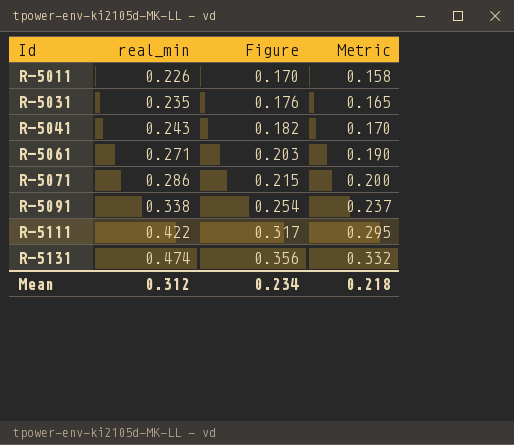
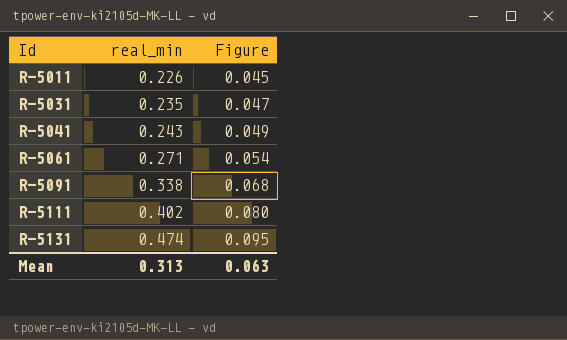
column Metric | formula: [real_min] * 0.7 -> none
column Figure | formula: [real_min] * 0.75 -> [real_min] * 0.2
row R-5071: 0.286 | 0.215 | 0.200 -> none
R-5111 | real_min: 0.422 -> 0.402
Mean | real_min: 0.312 -> 0.313
Mean | Figure: 0.234 -> 0.063

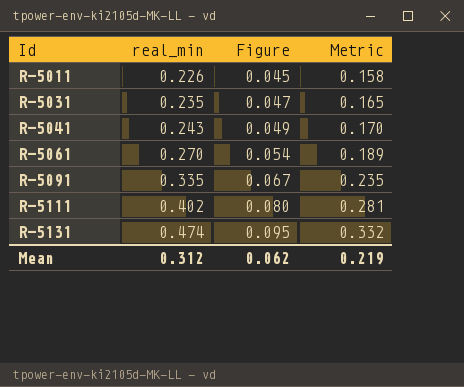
column Metric | formula: none -> [real_min] * 0.7
R-5061 | real_min: 0.271 -> 0.270
R-5091 | real_min: 0.338 -> 0.335
R-5091 | Figure: 0.068 -> 0.067
Mean | real_min: 0.313 -> 0.312
Mean | Figure: 0.063 -> 0.062

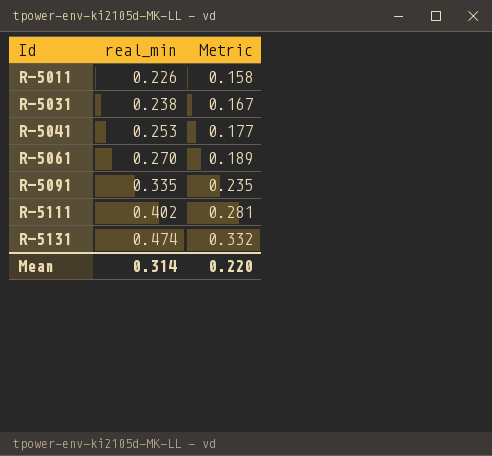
column Figure | formula: [real_min] * 0.2 -> none
R-5031 | real_min: 0.235 -> 0.238
R-5031 | Metric: 0.165 -> 0.167
R-5041 | real_min: 0.243 -> 0.253
R-5041 | Metric: 0.170 -> 0.177
Mean | real_min: 0.312 -> 0.314
Mean | Metric: 0.219 -> 0.220

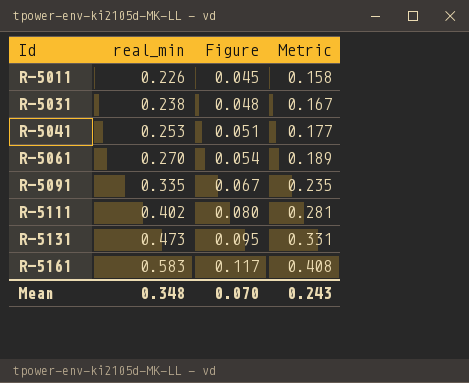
column Figure | formula: none -> [real_min] * 0.2
R-5131 | real_min: 0.474 -> 0.473
R-5131 | Metric: 0.332 -> 0.331
row R-5161: none -> 0.583 | 0.117 | 0.408
Mean | real_min: 0.314 -> 0.348
Mean | Metric: 0.220 -> 0.243

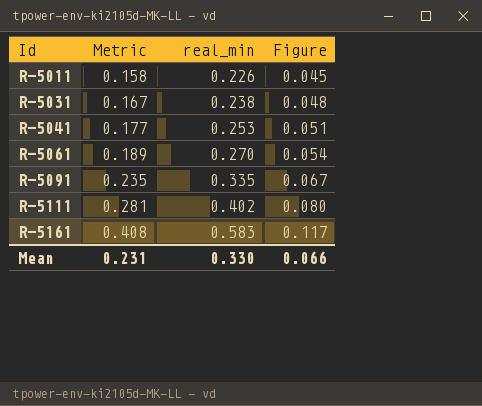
column Metric | position: 4 -> 2
row R-5131: 0.473 | 0.095 | 0.331 -> none
Mean | Metric: 0.243 -> 0.231
Mean | real_min: 0.348 -> 0.330
Mean | Figure: 0.070 -> 0.066

